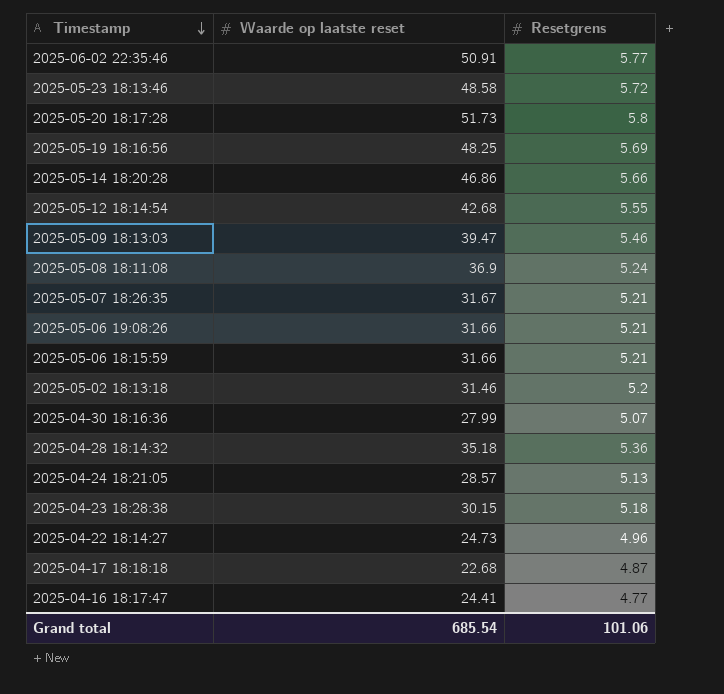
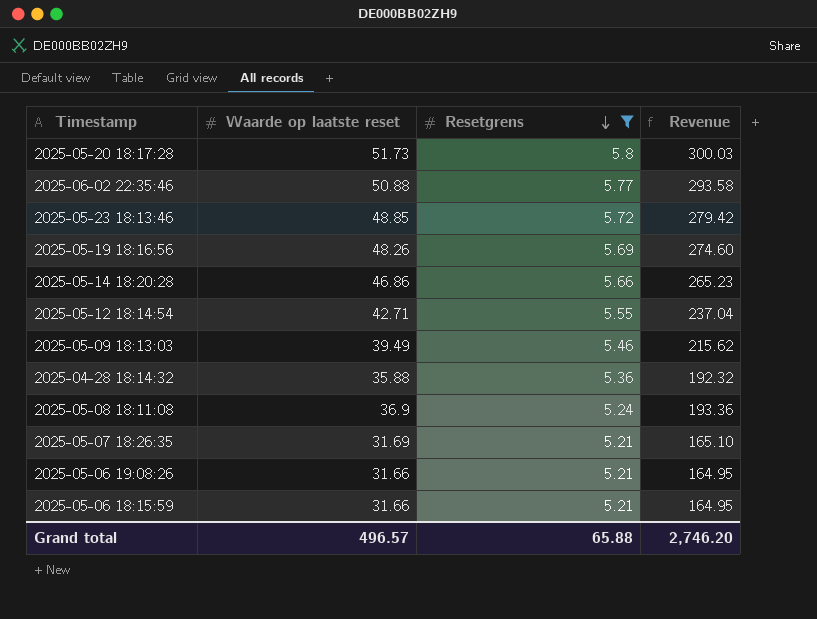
filter: none -> Resetgrens >= 5.21
row order: Timestamp descending -> Resetgrens descending
column Revenue | formula: none -> [Waarde op laatste reset] * [Resetgrens]
2025-06-02 22:35:46 | Waarde op laatste reset: 50.91 -> 50.88
2025-05-23 18:13:46 | Waarde op laatste reset: 48.58 -> 48.85
2025-05-19 18:16:56 | Waarde op laatste reset: 48.25 -> 48.26
2025-05-12 18:14:54 | Waarde op laatste reset: 42.68 -> 42.71
2025-05-09 18:13:03 | Waarde op laatste reset: 39.47 -> 39.49
2025-04-28 18:14:32 | Waarde op laatste reset: 35.18 -> 35.88
2025-05-07 18:26:35 | Waarde op laatste reset: 31.67 -> 31.69
Grand total | Waarde op laatste reset: 685.54 -> 496.57
Grand total | Resetgrens: 101.06 -> 65.88

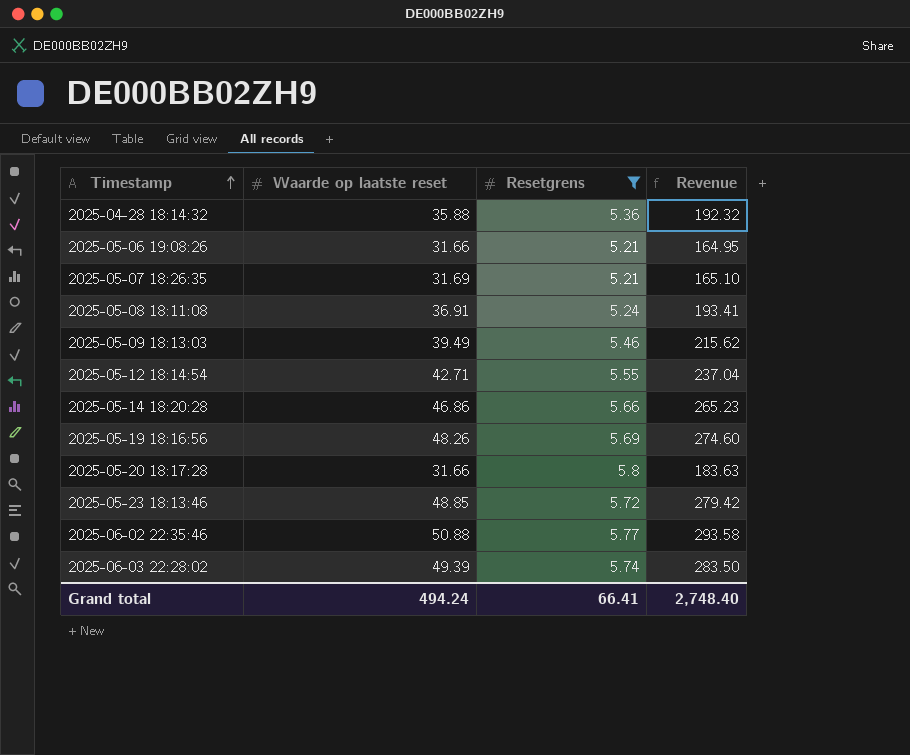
row order: Resetgrens descending -> Timestamp ascending
row 2025-05-06 18:15:59: 31.66 | 5.21 | 164.95 -> none
2025-05-08 18:11:08 | Waarde op laatste reset: 36.9 -> 36.91
2025-05-08 18:11:08 | Revenue: 193.36 -> 193.41
2025-05-20 18:17:28 | Waarde op laatste reset: 51.73 -> 31.66
2025-05-20 18:17:28 | Revenue: 300.03 -> 183.63
row 2025-06-03 22:28:02: none -> 49.39 | 5.74 | 283.50
Grand total | Waarde op laatste reset: 496.57 -> 494.24
Grand total | Resetgrens: 65.88 -> 66.41
Grand total | Revenue: 2,746.20 -> 2,748.40

